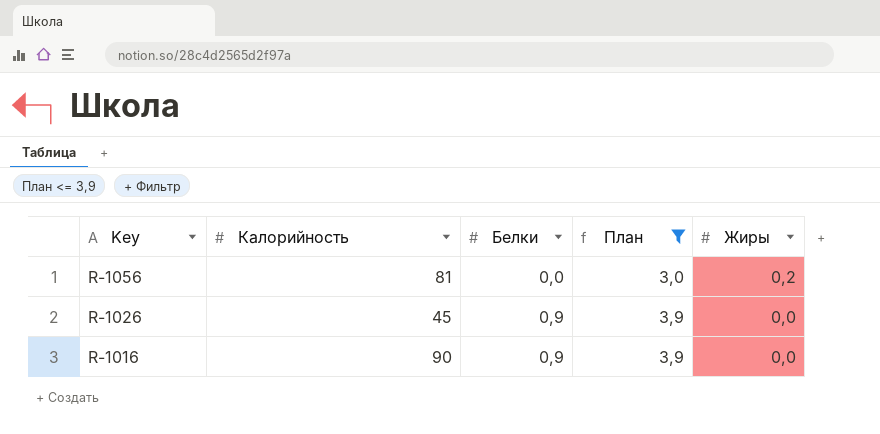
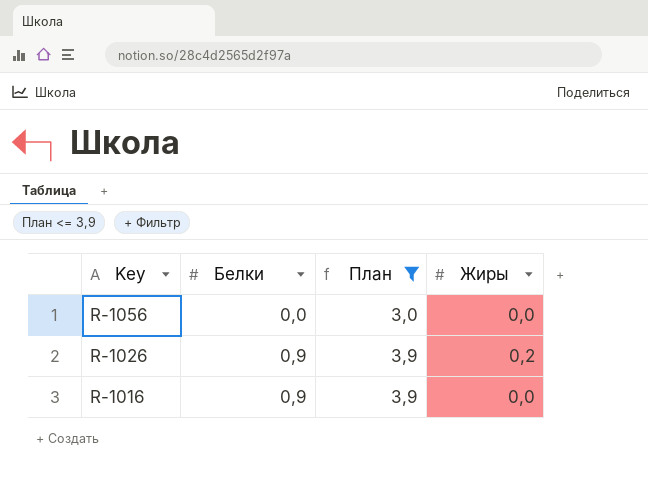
column Калорийность | position: 2 -> none
R-1056 | Жиры: 0,2 -> 0,0
R-1026 | Жиры: 0,0 -> 0,2

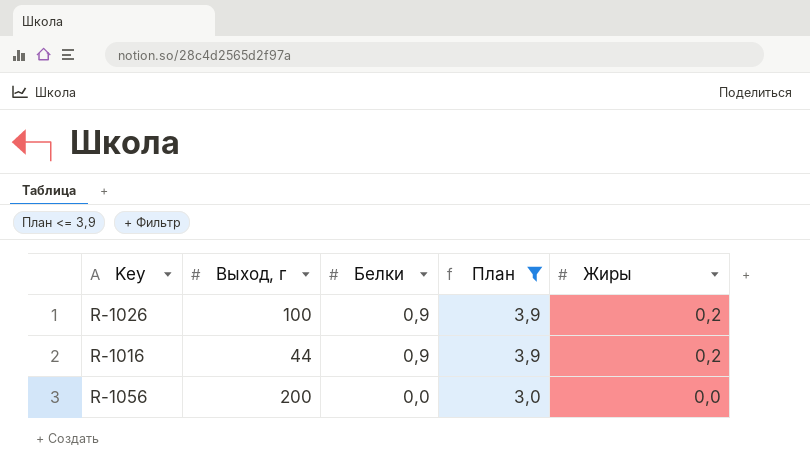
row order: Key descending -> Белки descending
column Выход, г | position: none -> 2
R-1016 | Жиры: 0,0 -> 0,2

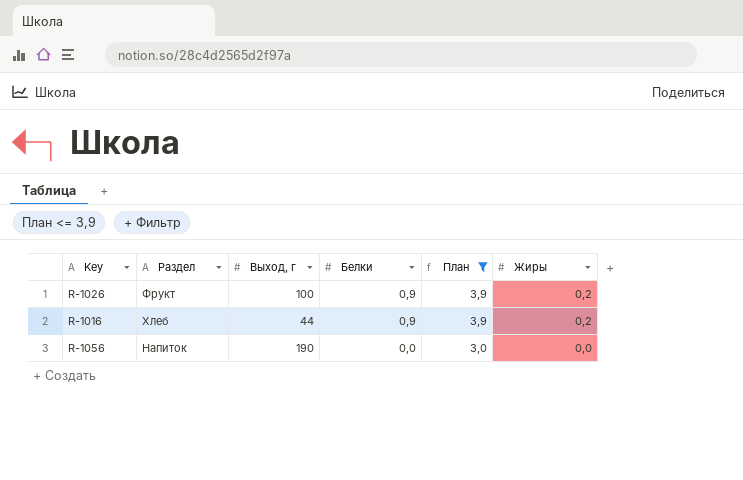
column Раздел | position: none -> 2
R-1056 | Выход, г: 200 -> 190

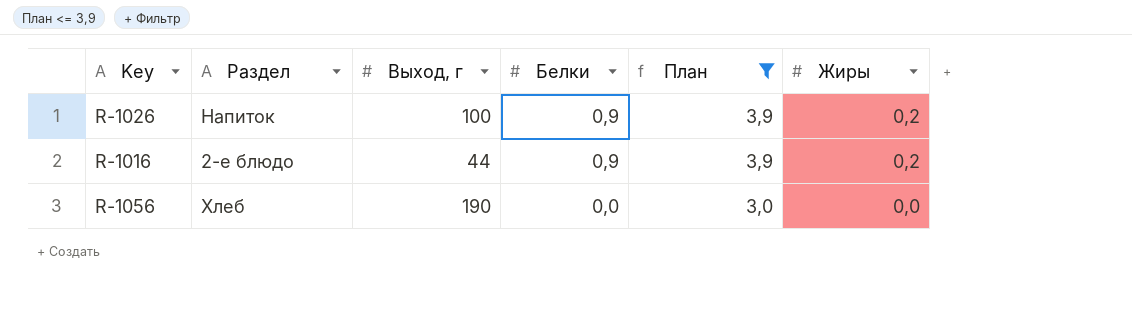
R-1026 | Раздел: Фрукт -> Напиток
R-1016 | Раздел: Хлеб -> 2-е блюдо
R-1056 | Раздел: Напиток -> Хлеб

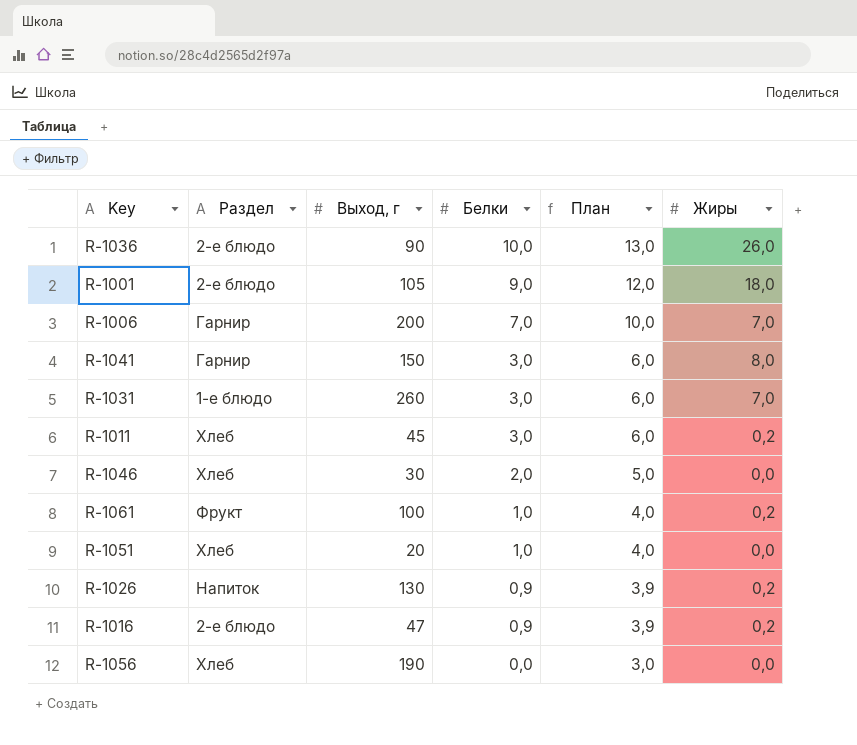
filter: План <= 3,9 -> none
R-1026 | Выход, г: 100 -> 130
R-1016 | Выход, г: 44 -> 47

